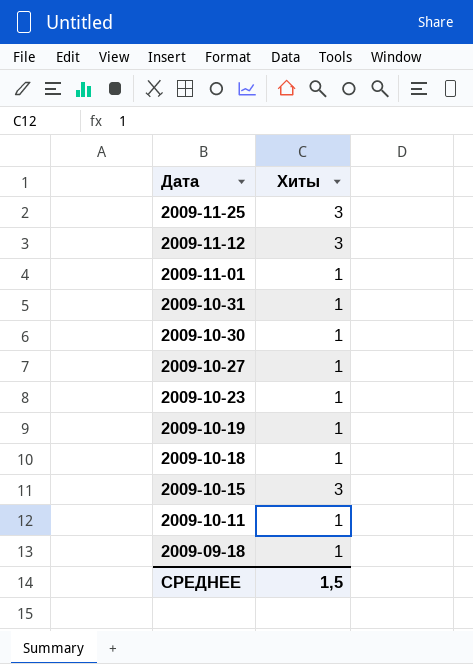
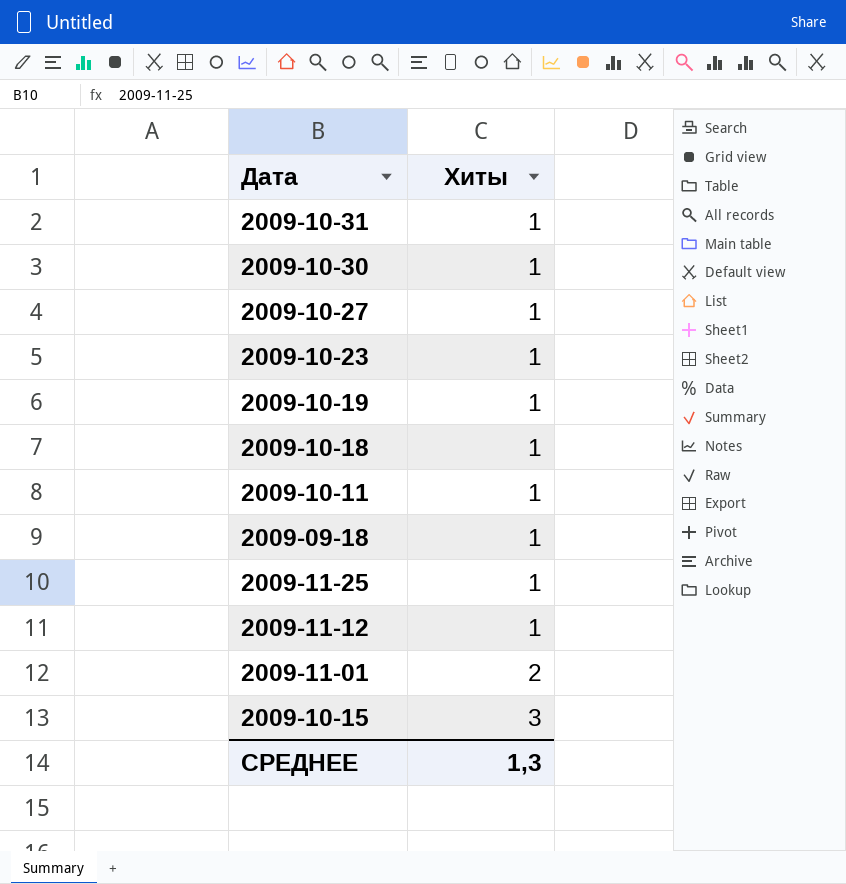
row order: Дата descending -> Хиты ascending
2009-11-25 | Хиты: 3 -> 1
2009-11-12 | Хиты: 3 -> 1
2009-11-01 | Хиты: 1 -> 2
СРЕДНЕЕ | Хиты: 1,5 -> 1,3

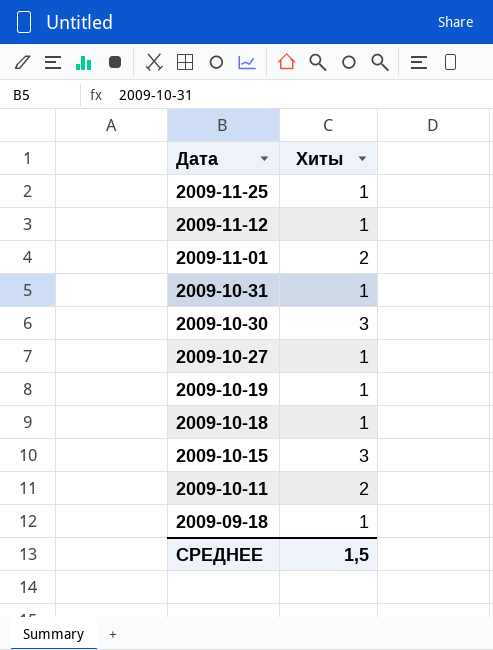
row order: Хиты ascending -> Дата descending
row 2009-10-23: 1 -> none
2009-10-30 | Хиты: 1 -> 3
2009-10-11 | Хиты: 1 -> 2
СРЕДНЕЕ | Хиты: 1,3 -> 1,5

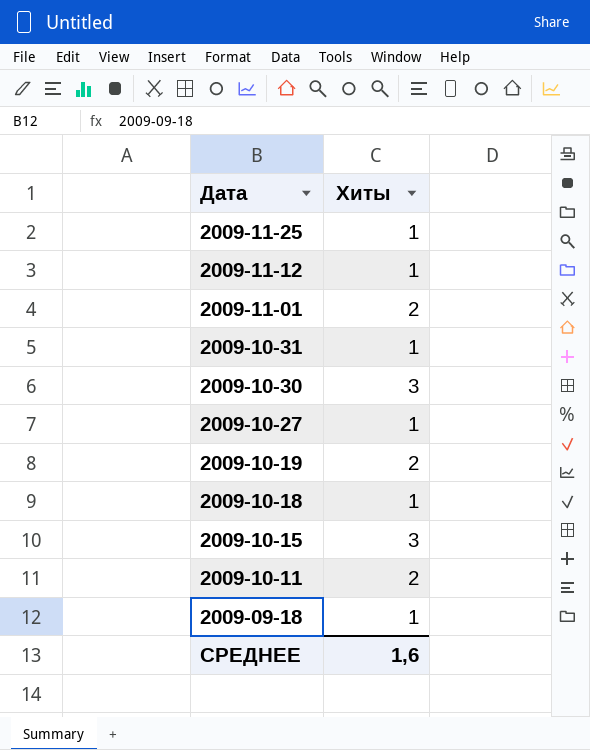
2009-10-19 | Хиты: 1 -> 2
СРЕДНЕЕ | Хиты: 1,5 -> 1,6

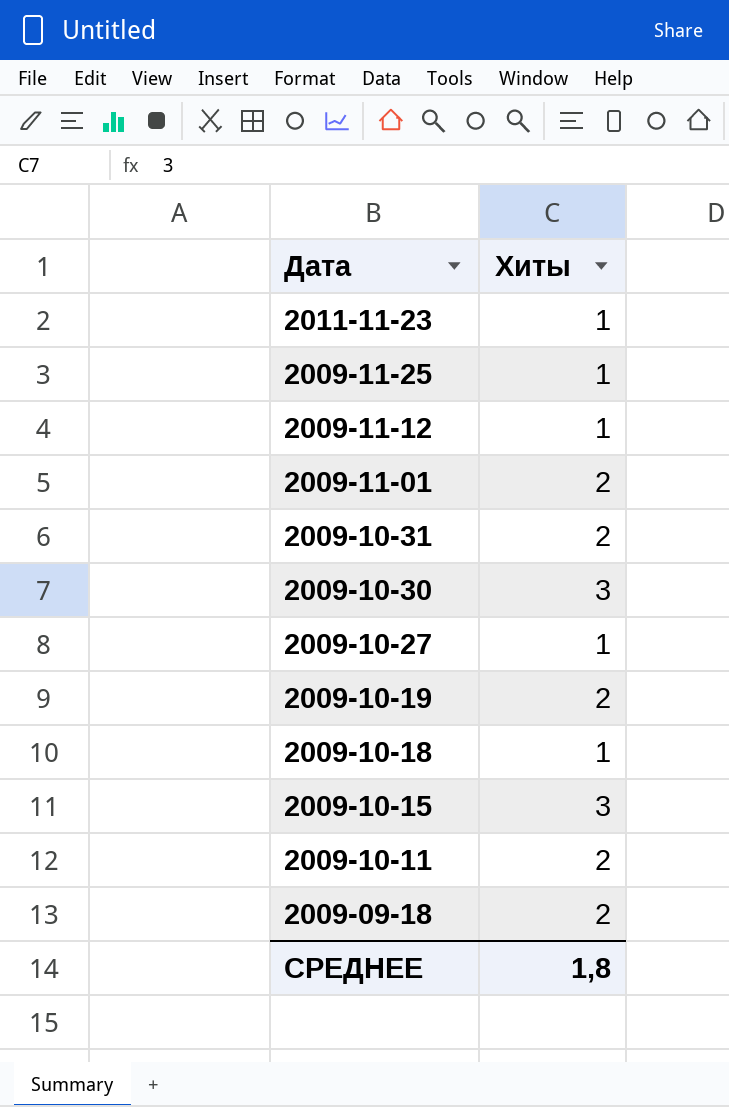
row 2011-11-23: none -> 1
2009-10-31 | Хиты: 1 -> 2
2009-09-18 | Хиты: 1 -> 2
СРЕДНЕЕ | Хиты: 1,6 -> 1,8

